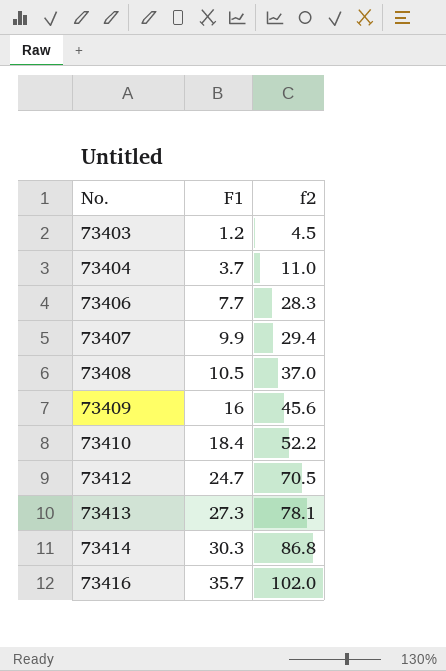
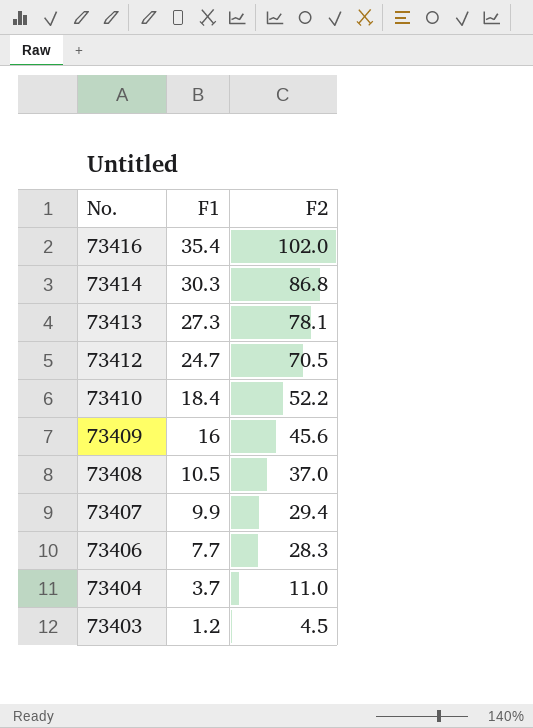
row order: No. ascending -> No. descending
column name: f2 -> F2
73416 | F1: 35.7 -> 35.4

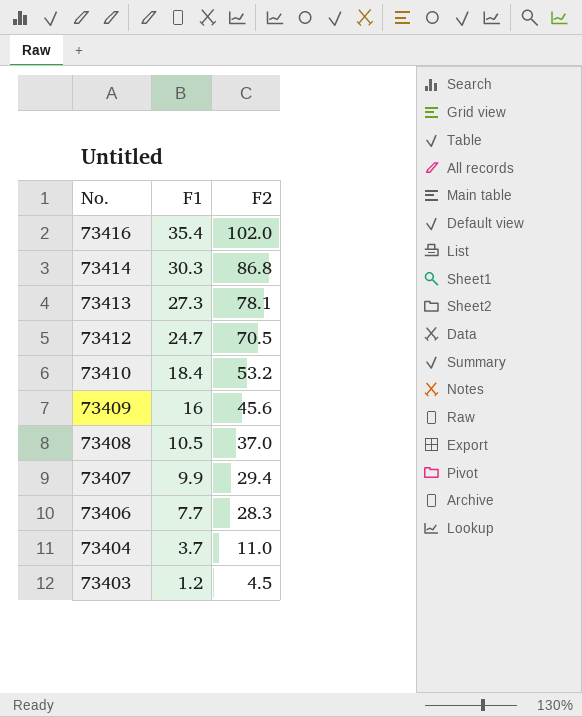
73410 | F2: 52.2 -> 53.2

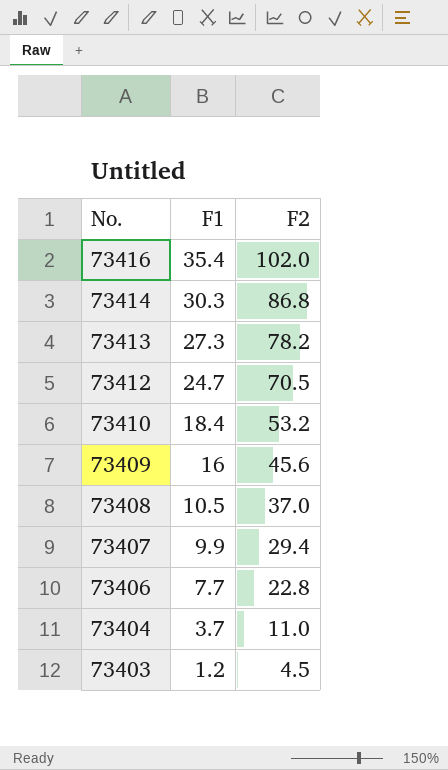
73413 | F2: 78.1 -> 78.2
73406 | F2: 28.3 -> 22.8

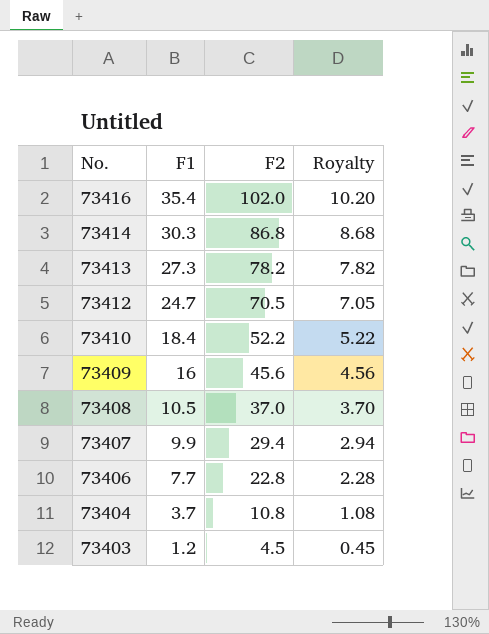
column Royalty | formula: none -> [F2] * 0.1
73410 | F2: 53.2 -> 52.2
73404 | F2: 11.0 -> 10.8

